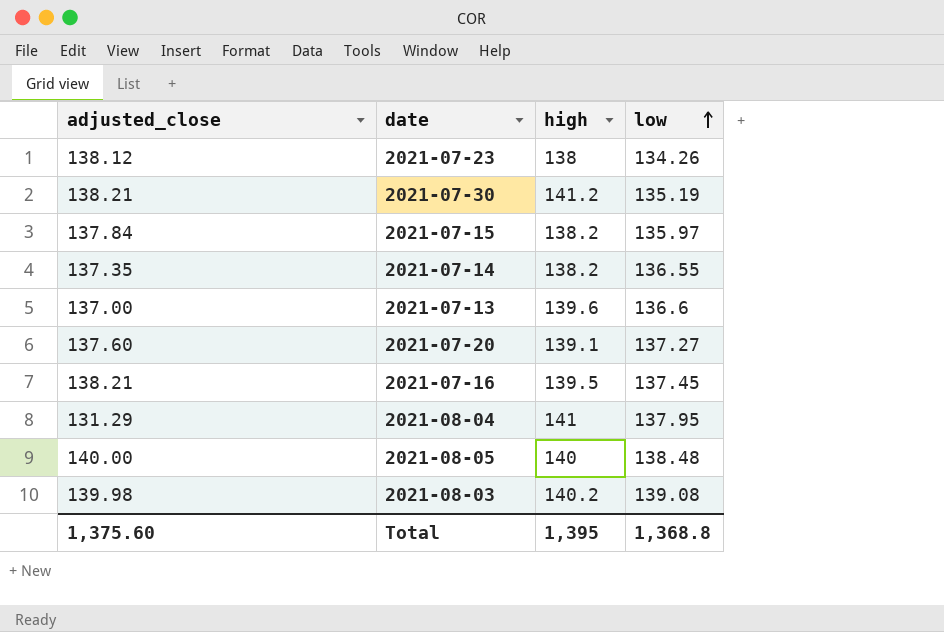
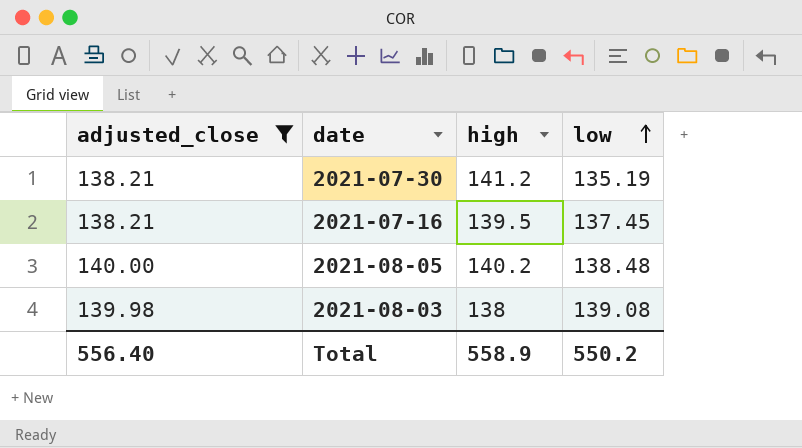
filter: none -> adjusted_close >= 138.21
2021-08-05 | high: 140 -> 140.2
2021-08-03 | high: 140.2 -> 138
Total | adjusted_close: 1,375.60 -> 556.40
Total | high: 1,395 -> 558.9
Total | low: 1,368.8 -> 550.2

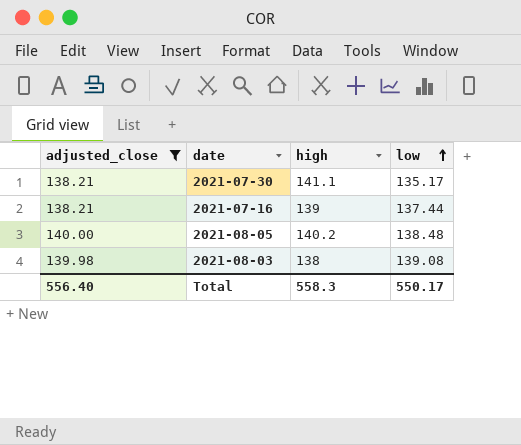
2021-07-30 | high: 141.2 -> 141.1
2021-07-30 | low: 135.19 -> 135.17
2021-07-16 | high: 139.5 -> 139
2021-07-16 | low: 137.45 -> 137.44
Total | high: 558.9 -> 558.3
Total | low: 550.2 -> 550.17

